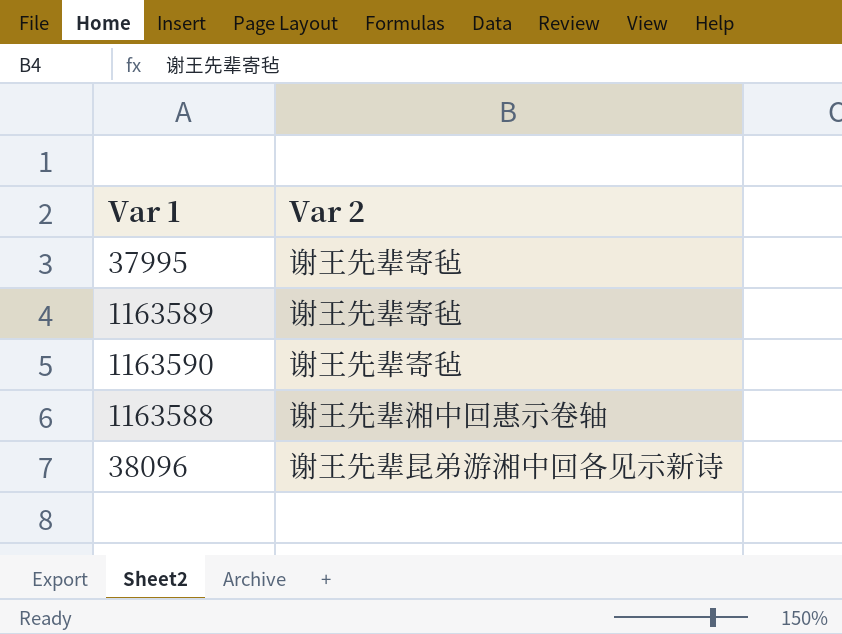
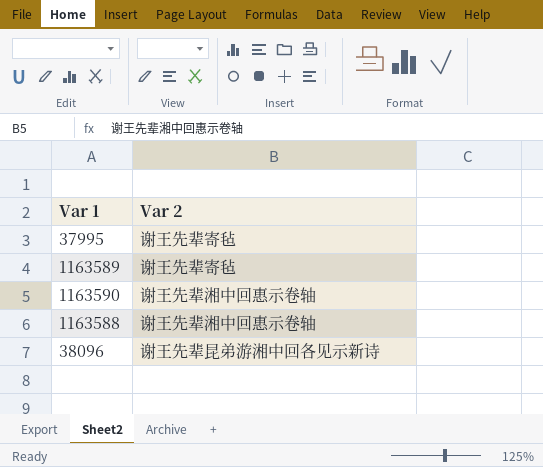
1163590 | Var 2: 谢王先辈寄毡 -> 谢王先辈湘中回惠示卷轴

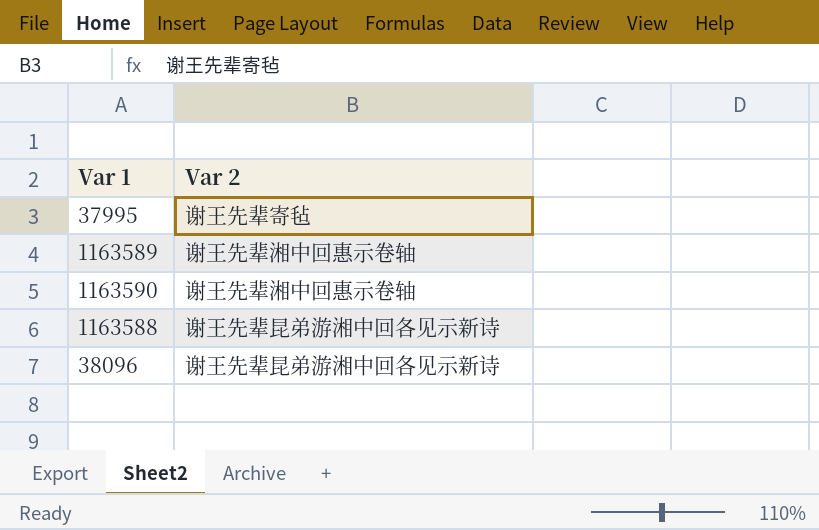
1163589 | Var 2: 谢王先辈寄毡 -> 谢王先辈湘中回惠示卷轴
1163588 | Var 2: 谢王先辈湘中回惠示卷轴 -> 谢王先辈昆弟游湘中回各见示新诗

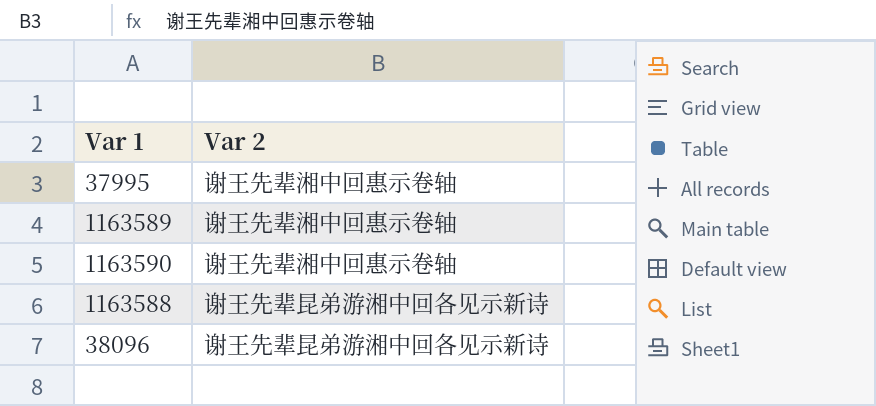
37995 | Var 2: 谢王先辈寄毡 -> 谢王先辈湘中回惠示卷轴

